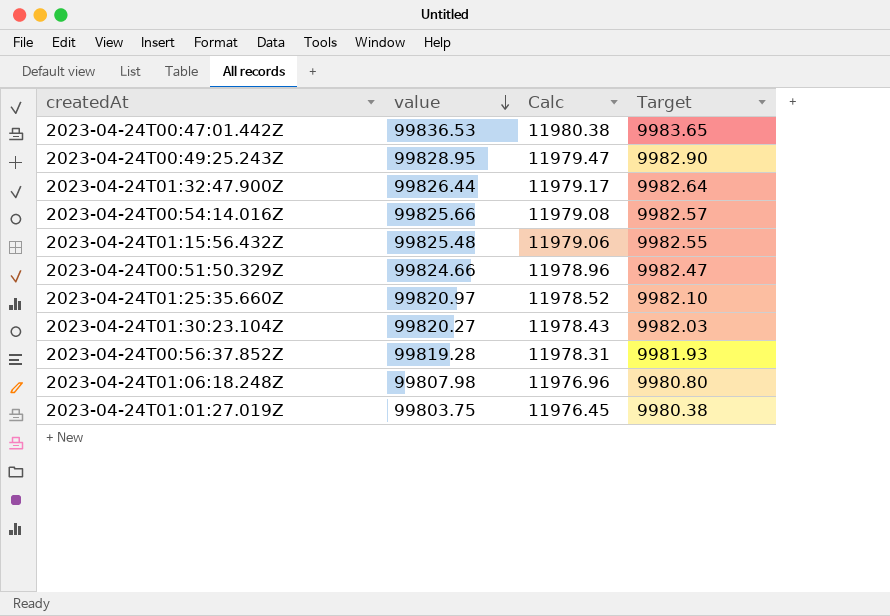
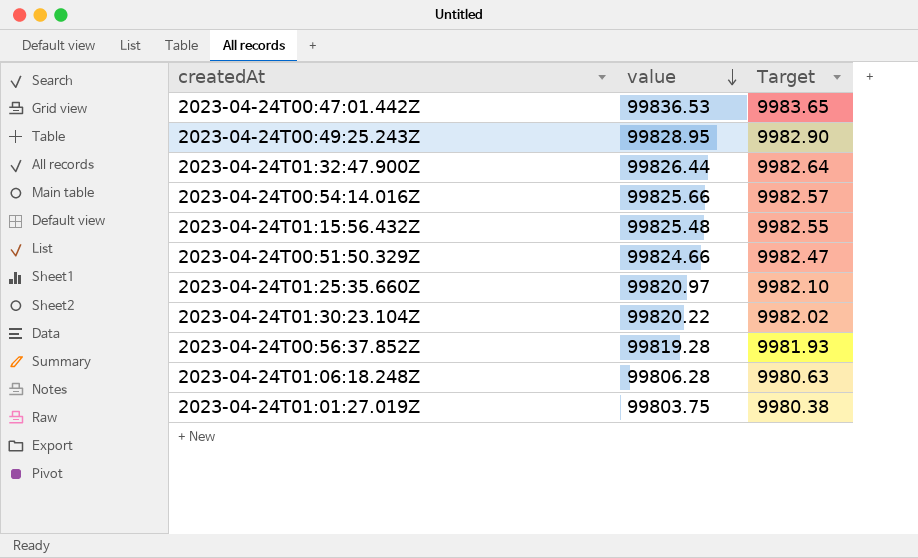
column Calc | formula: [value] * 0.12 -> none
2023-04-24T01:30:23.104Z | value: 99820.27 -> 99820.22
2023-04-24T01:30:23.104Z | Target: 9982.03 -> 9982.02
2023-04-24T01:06:18.248Z | value: 99807.98 -> 99806.28
2023-04-24T01:06:18.248Z | Target: 9980.80 -> 9980.63

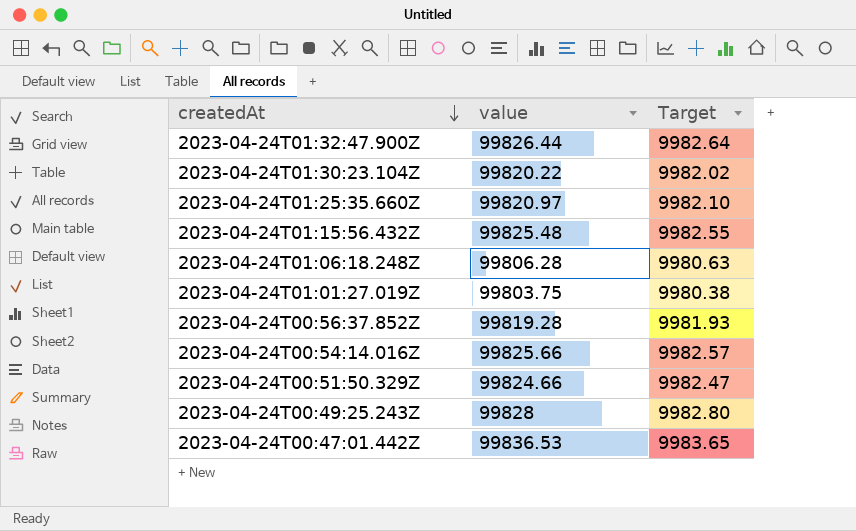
row order: value descending -> createdAt descending
2023-04-24T00:49:25.243Z | value: 99828.95 -> 99828
2023-04-24T00:49:25.243Z | Target: 9982.90 -> 9982.80

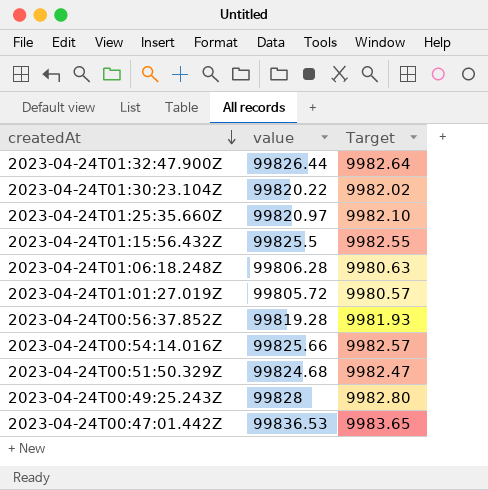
2023-04-24T01:15:56.432Z | value: 99825.48 -> 99825.5
2023-04-24T01:01:27.019Z | value: 99803.75 -> 99805.72
2023-04-24T01:01:27.019Z | Target: 9980.38 -> 9980.57
2023-04-24T00:51:50.329Z | value: 99824.66 -> 99824.68

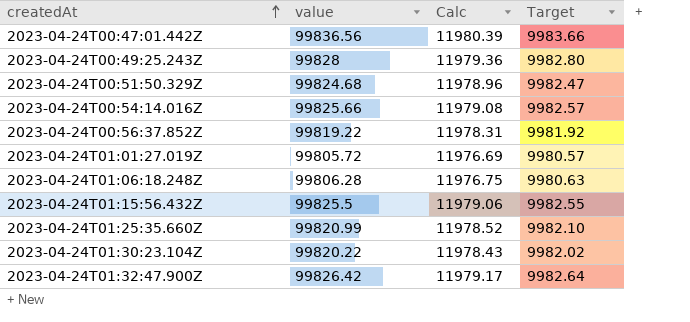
row order: createdAt descending -> createdAt ascending
column Calc | formula: none -> [value] * 0.12
2023-04-24T00:47:01.442Z | value: 99836.53 -> 99836.56
2023-04-24T00:47:01.442Z | Target: 9983.65 -> 9983.66
2023-04-24T00:56:37.852Z | value: 99819.28 -> 99819.22
2023-04-24T00:56:37.852Z | Target: 9981.93 -> 9981.92
2023-04-24T01:25:35.660Z | value: 99820.97 -> 99820.99
2023-04-24T01:32:47.900Z | value: 99826.44 -> 99826.42

